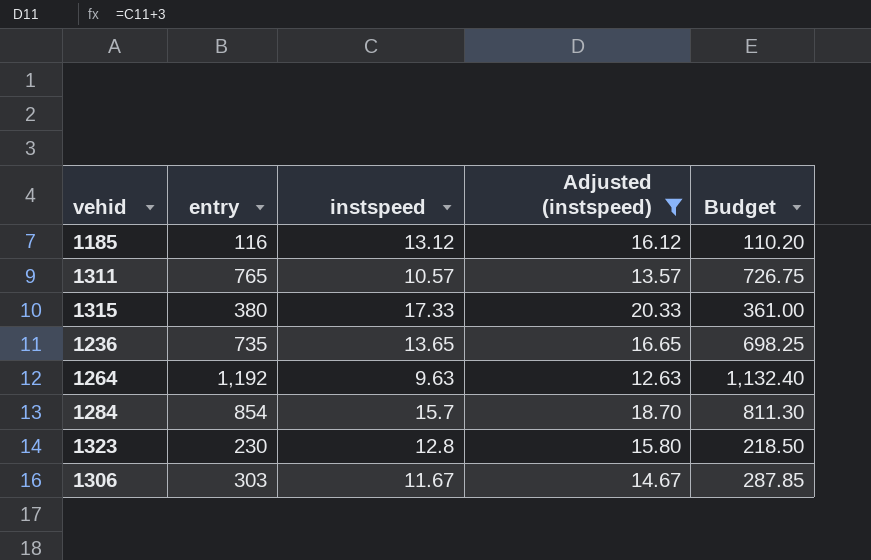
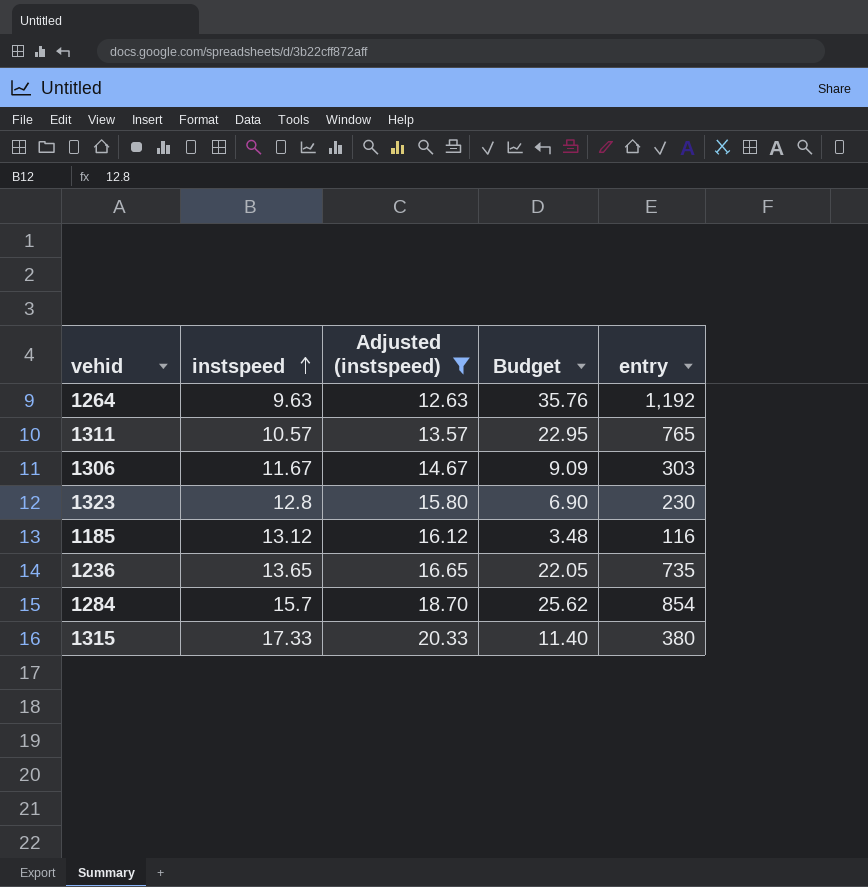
row order: none -> instspeed ascending
column Budget | formula: [entry] * 0.95 -> [entry] * 0.03
column entry | position: 2 -> 5

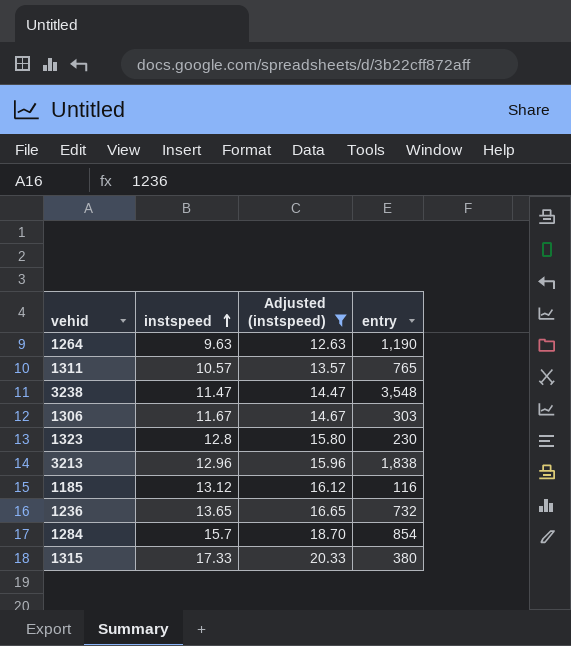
column Budget | formula: [entry] * 0.03 -> none
1264 | entry: 1,192 -> 1,190
row 3238: none -> 11.47 | 14.47 | 3,548
row 3213: none -> 12.96 | 15.96 | 1,838
1236 | entry: 735 -> 732

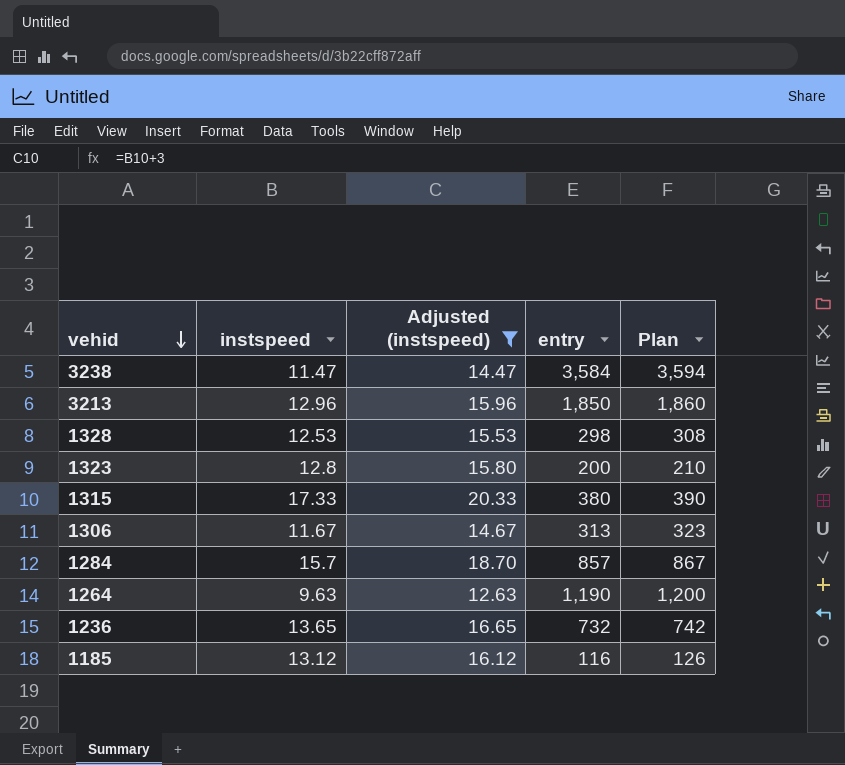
row order: instspeed ascending -> vehid descending
column Plan | formula: none -> [entry] + 10
row 1311: 10.57 | 13.57 | 765 -> none
3238 | entry: 3,548 -> 3,584
3213 | entry: 1,838 -> 1,850
row 1328: none -> 12.53 | 15.53 | 298 | 308
1323 | entry: 230 -> 200
1306 | entry: 303 -> 313
1284 | entry: 854 -> 857

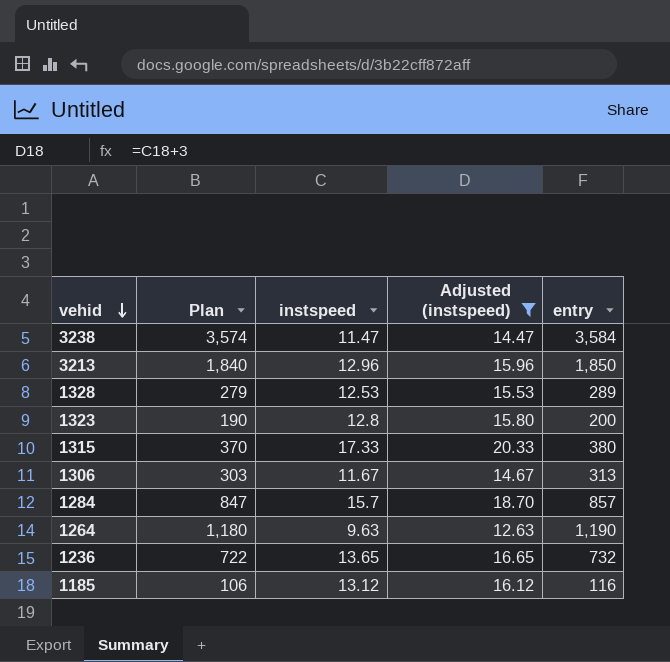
column Plan | formula: [entry] + 10 -> [entry] - 10
column Plan | position: 5 -> 2
1328 | entry: 298 -> 289

